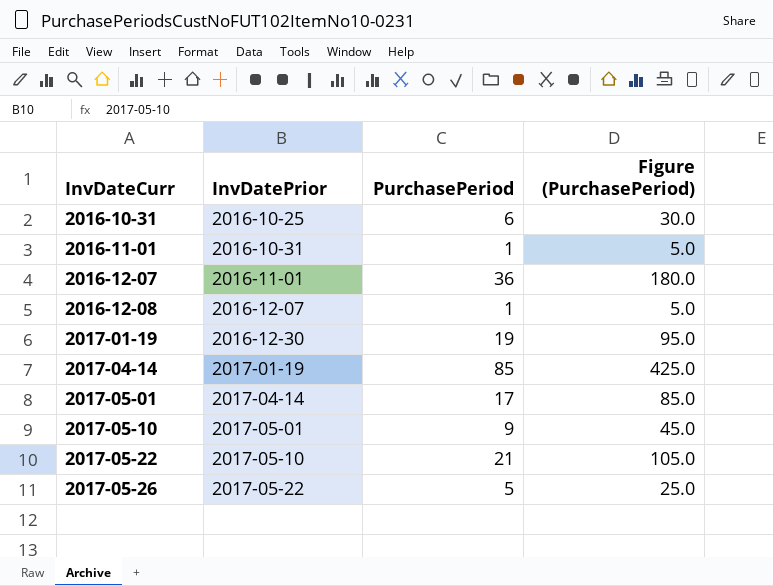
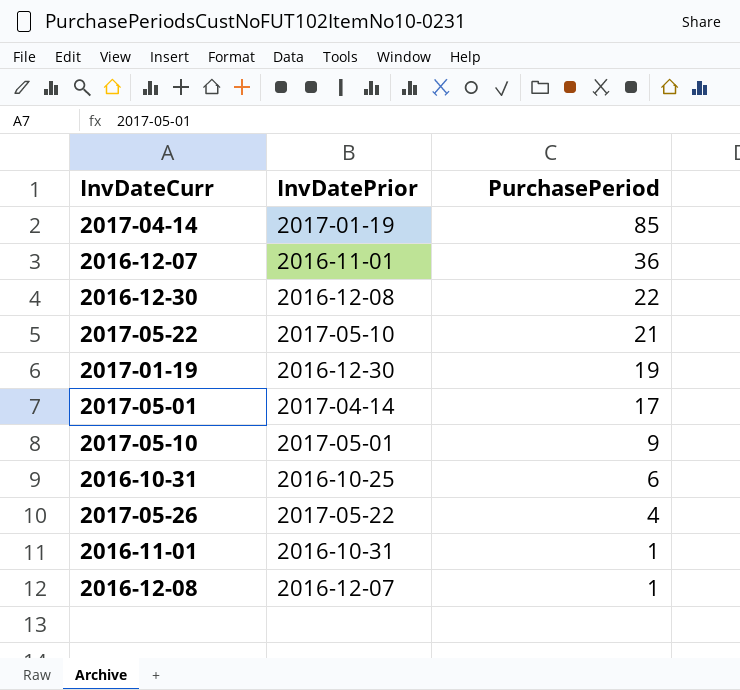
row order: InvDateCurr ascending -> PurchasePeriod descending
column Figure (PurchasePeriod) | formula: [PurchasePeriod] * 5 -> none
row 2016-12-30: none -> 2016-12-08 | 22
2017-05-26 | PurchasePeriod: 5 -> 4

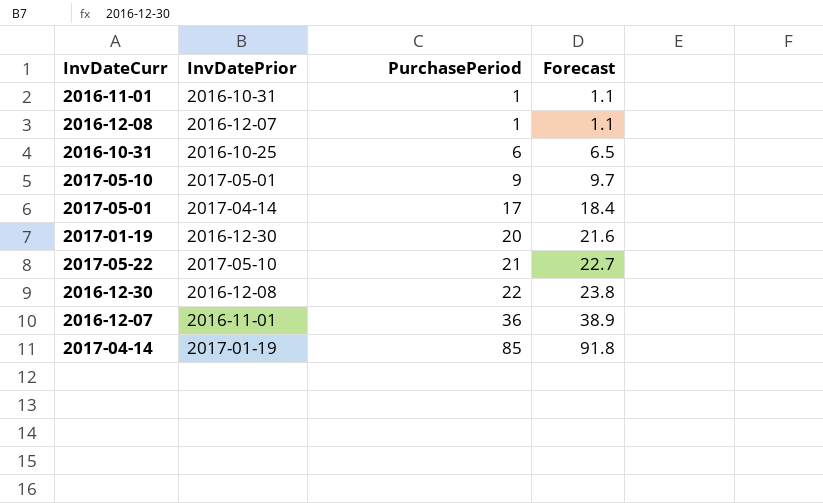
row order: PurchasePeriod descending -> PurchasePeriod ascending
column Forecast | formula: none -> [PurchasePeriod] * 1.08
row 2017-05-26: 2017-05-22 | 4 -> none
2017-01-19 | PurchasePeriod: 19 -> 20

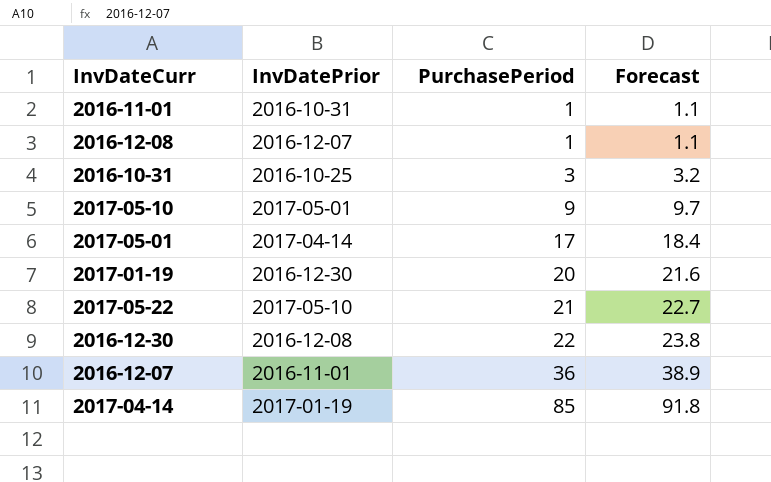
2016-10-31 | PurchasePeriod: 6 -> 3
2016-10-31 | Forecast: 6.5 -> 3.2

